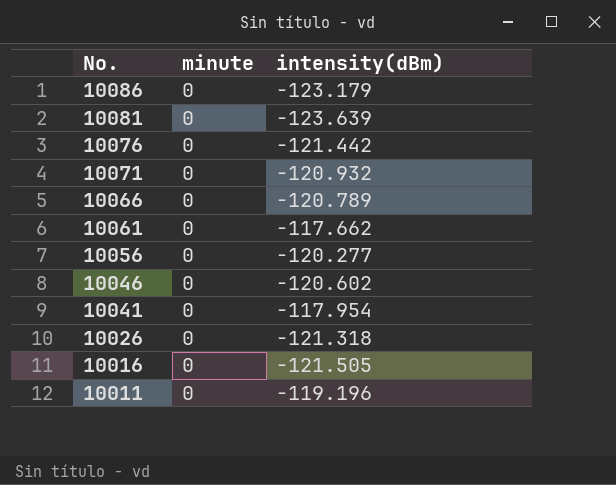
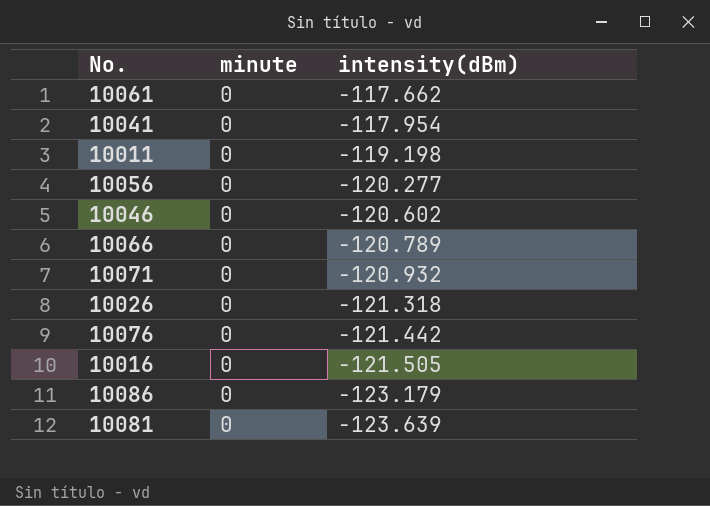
row order: No. descending -> intensity(dBm) descending
10011 | intensity(dBm): -119.196 -> -119.198

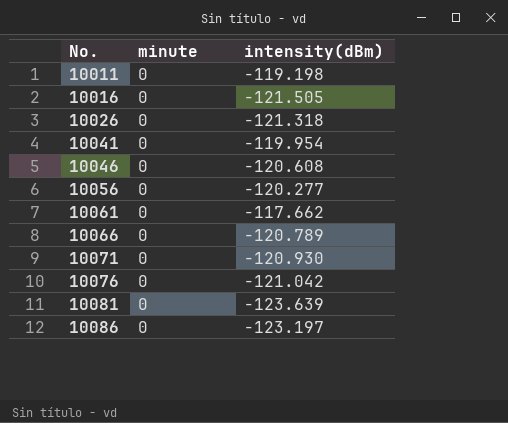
row order: intensity(dBm) descending -> No. ascending
10041 | intensity(dBm): -117.954 -> -119.954
10046 | intensity(dBm): -120.602 -> -120.608
10071 | intensity(dBm): -120.932 -> -120.930
10076 | intensity(dBm): -121.442 -> -121.042
10086 | intensity(dBm): -123.179 -> -123.197

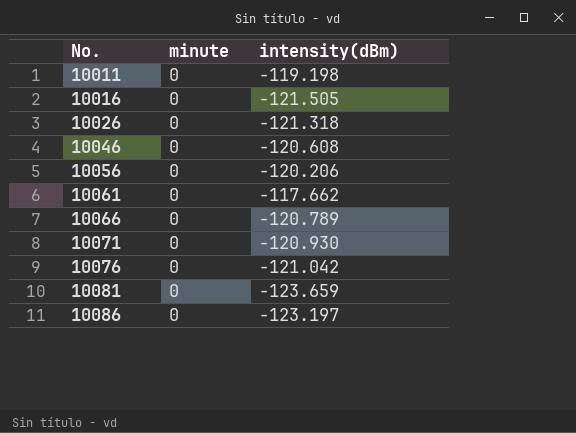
row 10041: 0 | -119.954 -> none
10056 | intensity(dBm): -120.277 -> -120.206
10081 | intensity(dBm): -123.639 -> -123.659

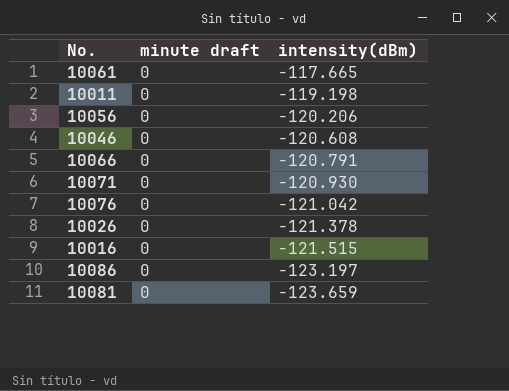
row order: No. ascending -> intensity(dBm) descending
column name: minute -> minute draft
10061 | intensity(dBm): -117.662 -> -117.665
10066 | intensity(dBm): -120.789 -> -120.791
10026 | intensity(dBm): -121.318 -> -121.378
10016 | intensity(dBm): -121.505 -> -121.515

